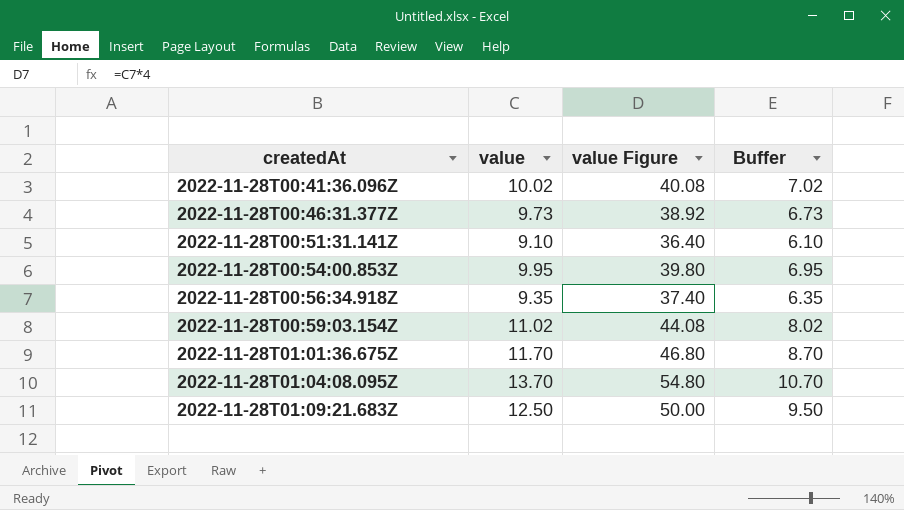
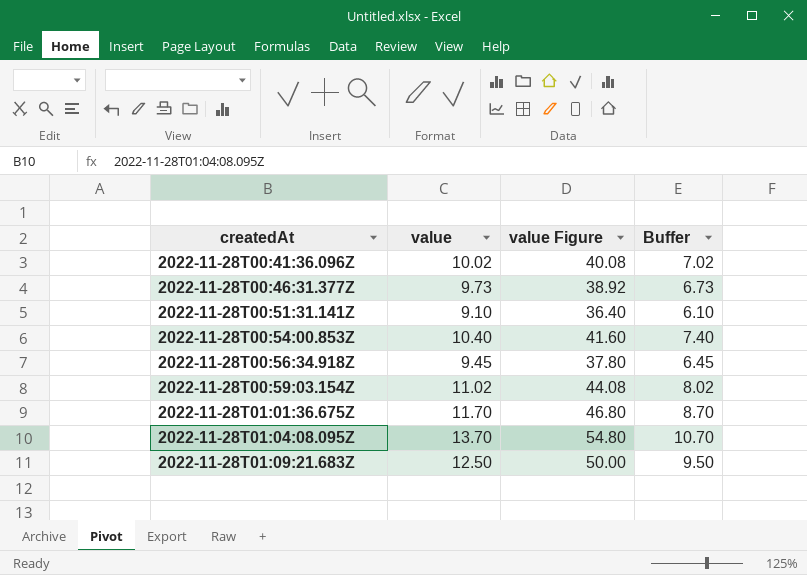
2022-11-28T00:54:00.853Z | value: 9.95 -> 10.40
2022-11-28T00:54:00.853Z | value Figure: 39.80 -> 41.60
2022-11-28T00:54:00.853Z | Buffer: 6.95 -> 7.40
2022-11-28T00:56:34.918Z | value: 9.35 -> 9.45
2022-11-28T00:56:34.918Z | value Figure: 37.40 -> 37.80
2022-11-28T00:56:34.918Z | Buffer: 6.35 -> 6.45

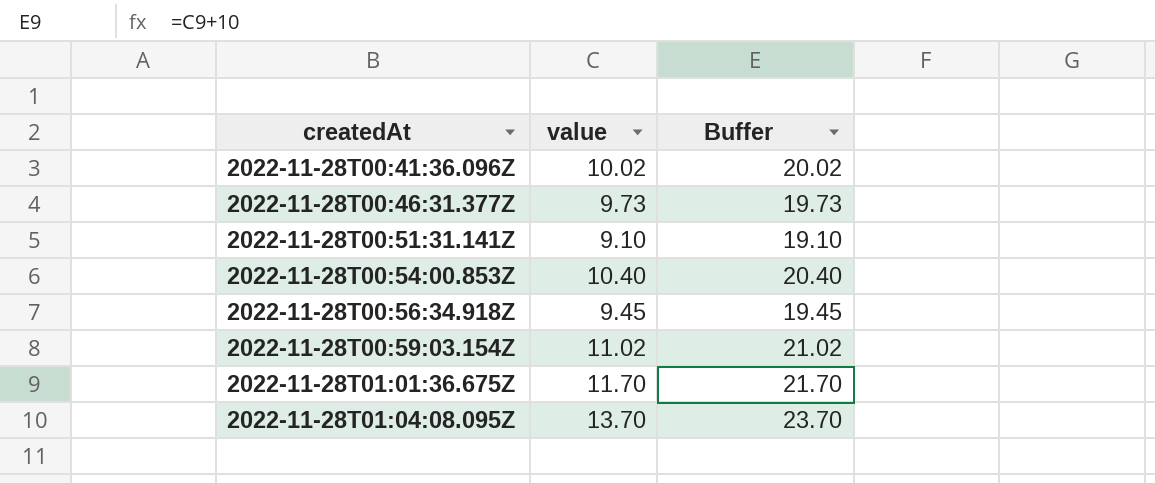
column value Figure | formula: [value] * 4 -> none
column Buffer | formula: [value] - 3 -> [value] + 10
row 2022-11-28T01:09:21.683Z: 12.50 | 50.00 | 9.50 -> none

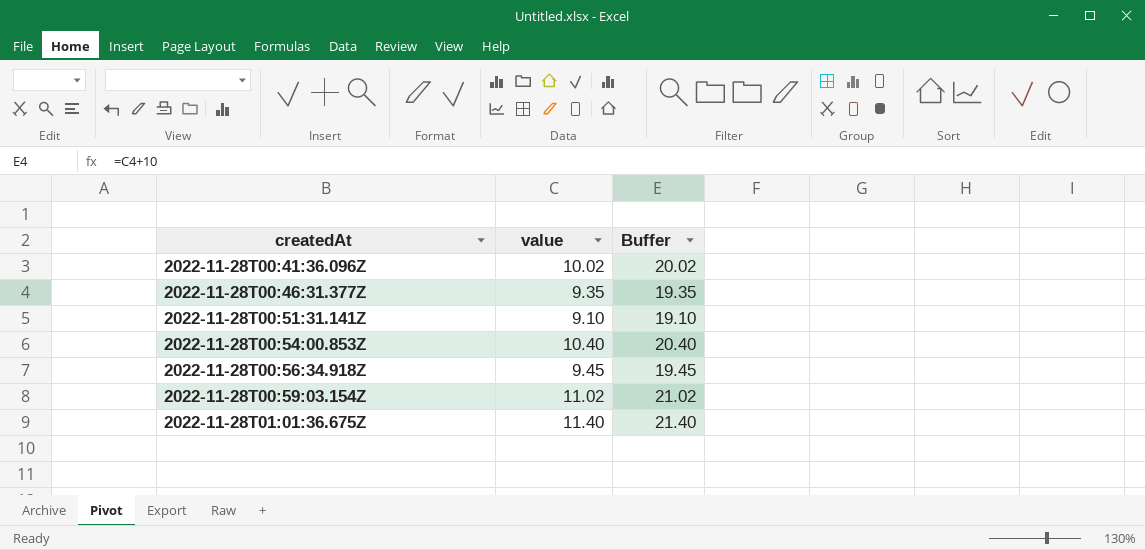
row 2022-11-28T01:04:08.095Z: 13.70 | 23.70 -> none
2022-11-28T00:46:31.377Z | value: 9.73 -> 9.35
2022-11-28T00:46:31.377Z | Buffer: 19.73 -> 19.35
2022-11-28T01:01:36.675Z | value: 11.70 -> 11.40
2022-11-28T01:01:36.675Z | Buffer: 21.70 -> 21.40

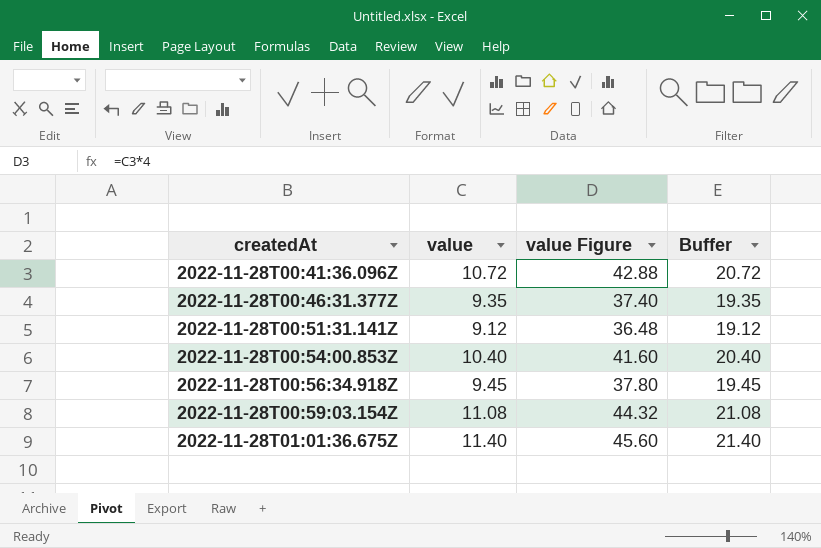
column value Figure | formula: none -> [value] * 4
2022-11-28T00:41:36.096Z | value: 10.02 -> 10.72
2022-11-28T00:41:36.096Z | Buffer: 20.02 -> 20.72
2022-11-28T00:51:31.141Z | value: 9.10 -> 9.12
2022-11-28T00:51:31.141Z | Buffer: 19.10 -> 19.12
2022-11-28T00:59:03.154Z | value: 11.02 -> 11.08
2022-11-28T00:59:03.154Z | Buffer: 21.02 -> 21.08

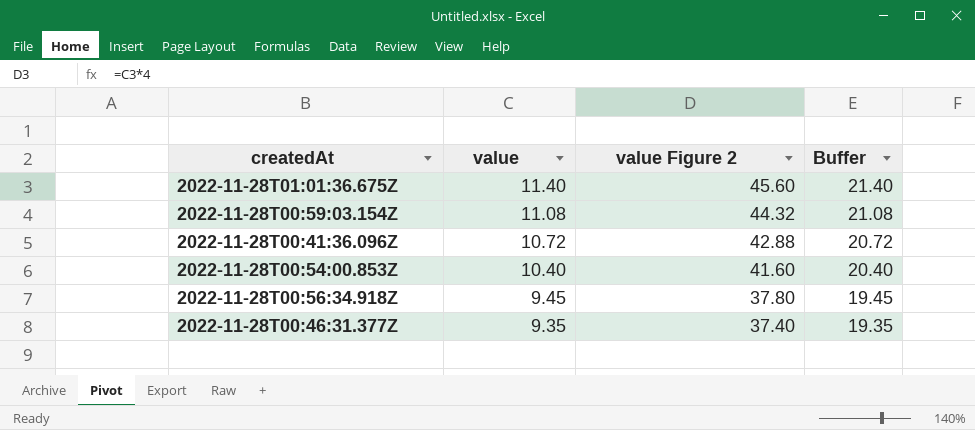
row order: createdAt ascending -> value descending
column name: value Figure -> value Figure 2
row 2022-11-28T00:51:31.141Z: 9.12 | 36.48 | 19.12 -> none

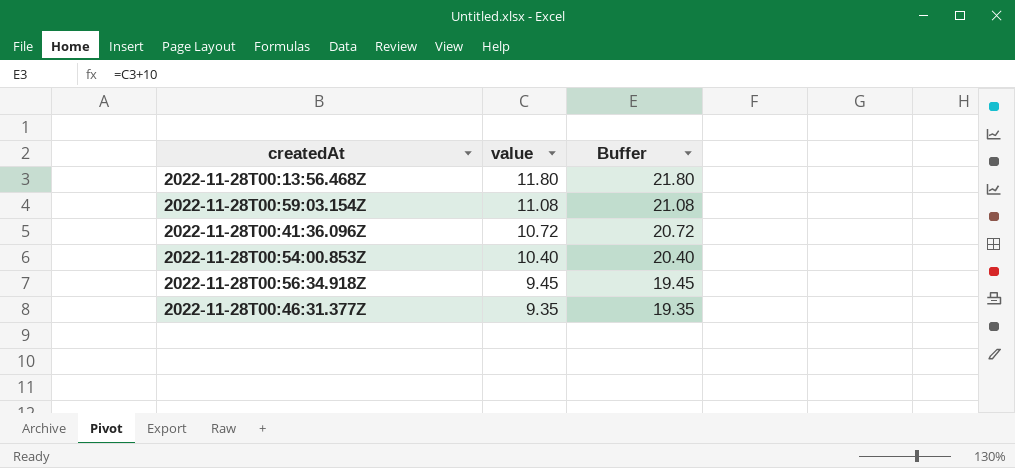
column value Figure 2 | formula: [value] * 4 -> none
row 2022-11-28T01:01:36.675Z: 11.40 | 45.60 | 21.40 -> none
row 2022-11-28T00:13:56.468Z: none -> 11.80 | 21.80

